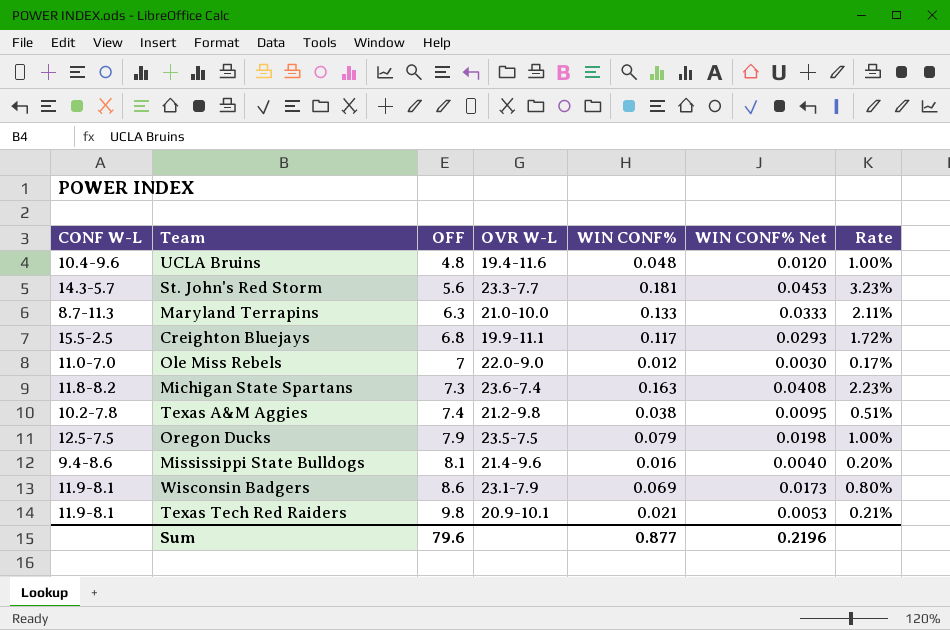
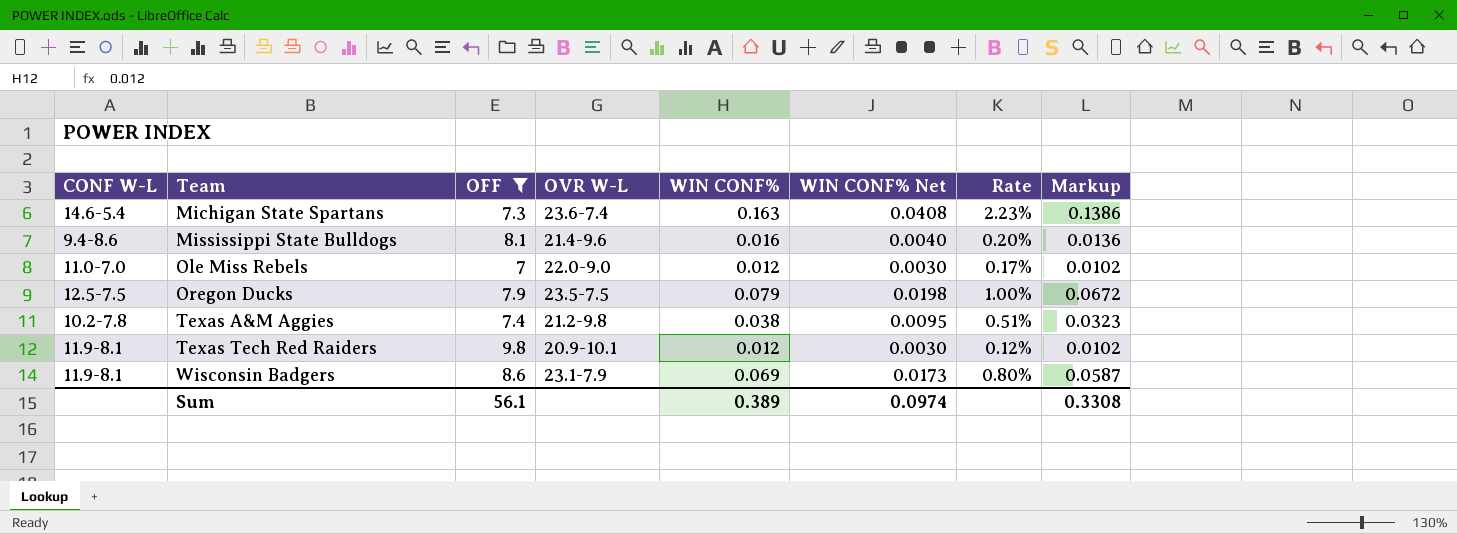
filter: none -> OFF >= 7
row order: OFF ascending -> Team ascending
column Markup | formula: none -> [WIN CONF%] * 0.85
Michigan State Spartans | CONF W-L: 11.8-8.2 -> 14.6-5.4
Texas Tech Red Raiders | WIN CONF%: 0.021 -> 0.012
Texas Tech Red Raiders | WIN CONF% Net: 0.0053 -> 0.0030
Texas Tech Red Raiders | Rate: 0.21% -> 0.12%
Sum | OFF: 79.6 -> 56.1
Sum | WIN CONF%: 0.877 -> 0.389
Sum | WIN CONF% Net: 0.2196 -> 0.0974

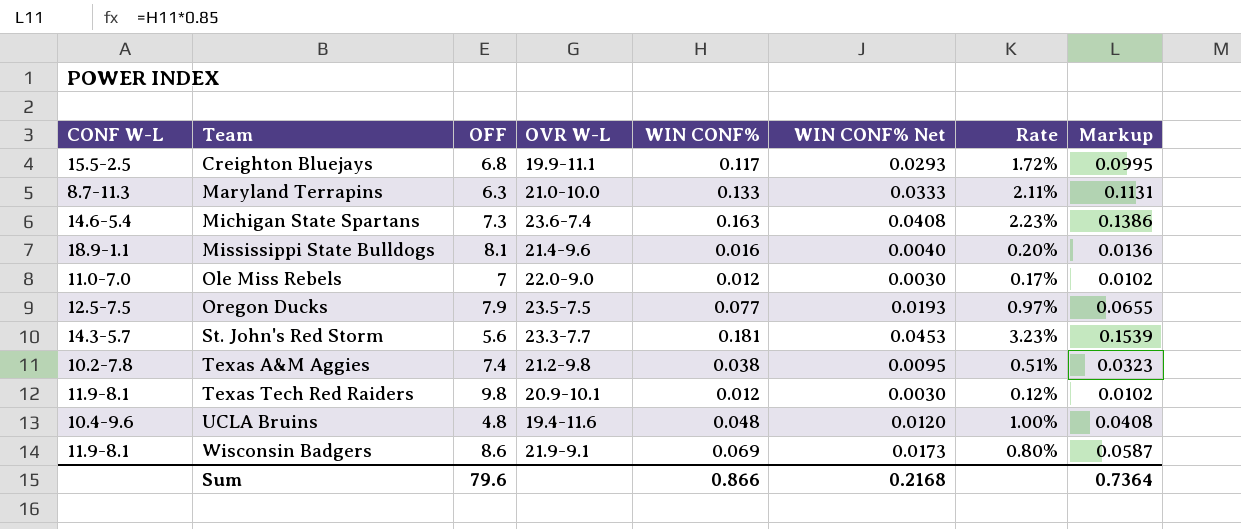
filter: OFF >= 7 -> none
Mississippi State Bulldogs | CONF W-L: 9.4-8.6 -> 18.9-1.1
Oregon Ducks | WIN CONF%: 0.079 -> 0.077
Oregon Ducks | WIN CONF% Net: 0.0198 -> 0.0193
Oregon Ducks | Rate: 1.00% -> 0.97%
Oregon Ducks | Markup: 0.0672 -> 0.0655
Wisconsin Badgers | OVR W-L: 23.1-7.9 -> 21.9-9.1
Sum | OFF: 56.1 -> 79.6
Sum | WIN CONF%: 0.389 -> 0.866
Sum | WIN CONF% Net: 0.0974 -> 0.2168
Sum | Markup: 0.3308 -> 0.7364

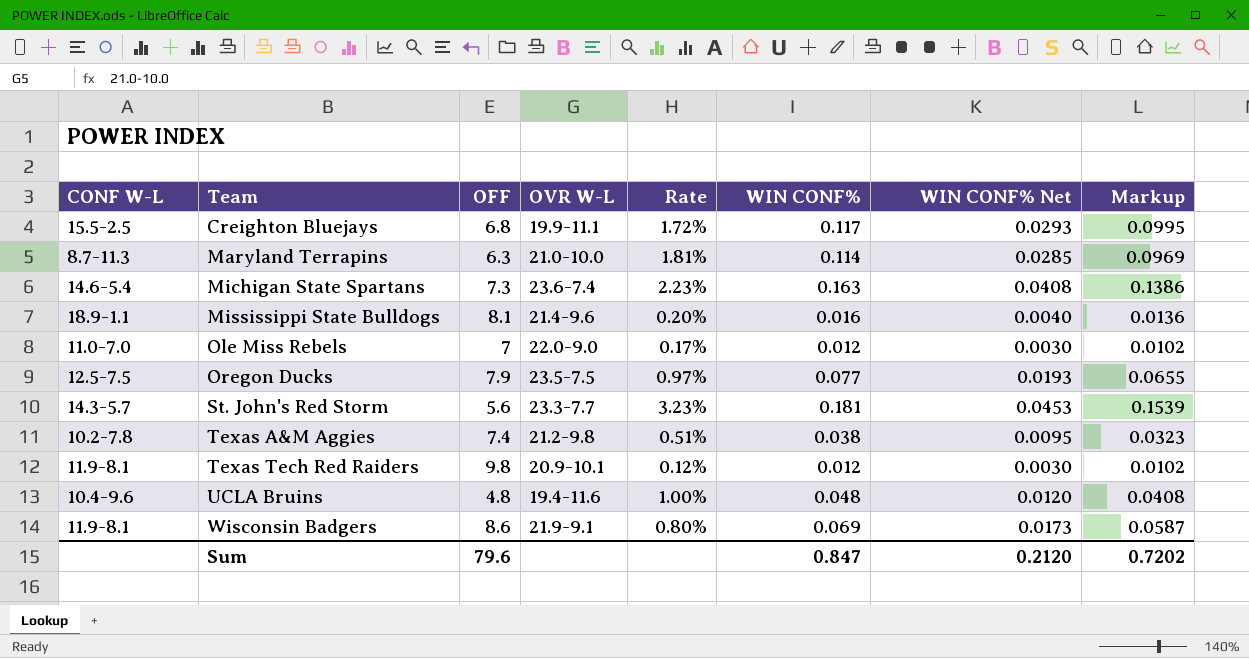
column Rate | position: 7 -> 5
Maryland Terrapins | Rate: 2.11% -> 1.81%
Maryland Terrapins | WIN CONF%: 0.133 -> 0.114
Maryland Terrapins | WIN CONF% Net: 0.0333 -> 0.0285
Maryland Terrapins | Markup: 0.1131 -> 0.0969
Sum | WIN CONF%: 0.866 -> 0.847
Sum | WIN CONF% Net: 0.2168 -> 0.2120
Sum | Markup: 0.7364 -> 0.7202

